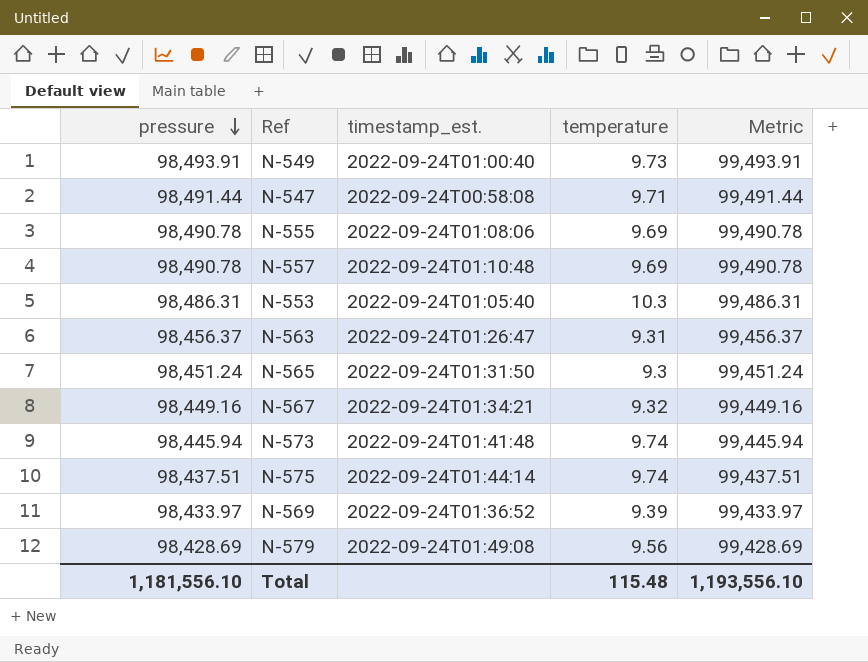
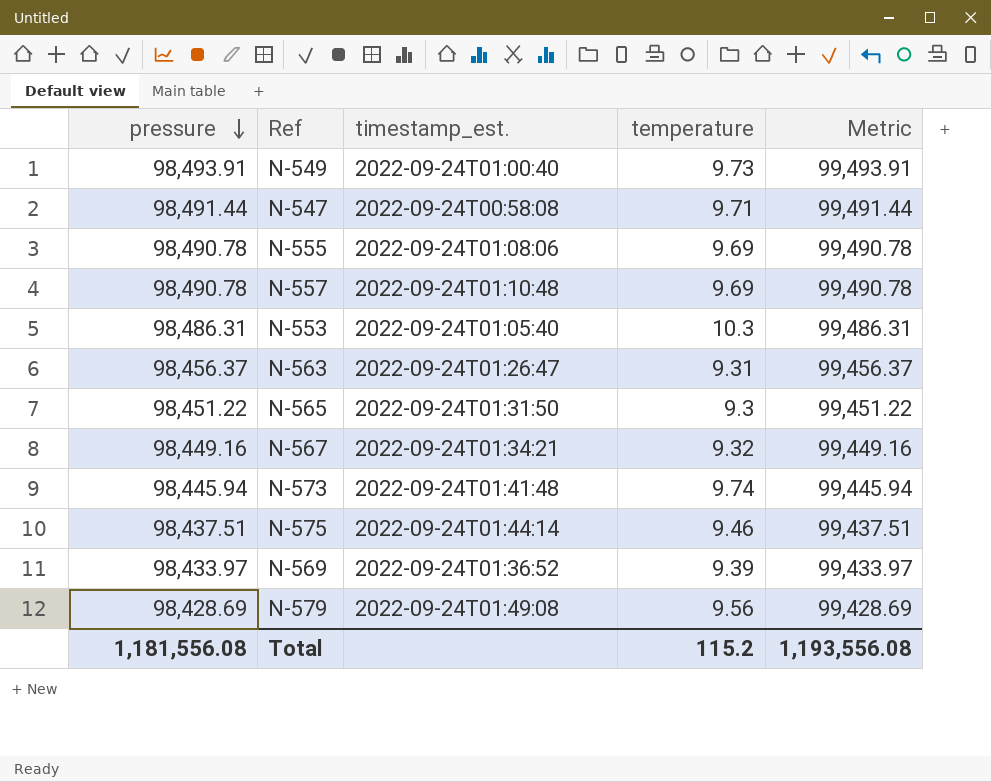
N-565 | pressure: 98,451.24 -> 98,451.22
N-565 | Metric: 99,451.24 -> 99,451.22
N-575 | temperature: 9.74 -> 9.46
Total | pressure: 1,181,556.10 -> 1,181,556.08
Total | temperature: 115.48 -> 115.2
Total | Metric: 1,193,556.10 -> 1,193,556.08

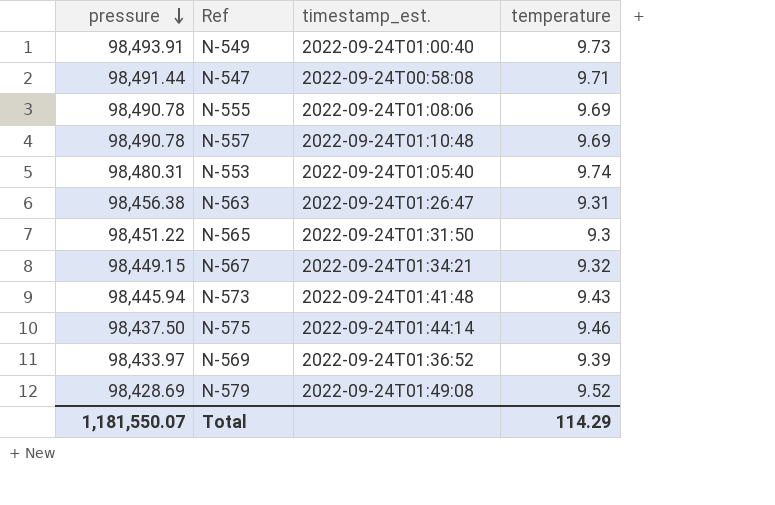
column Metric | formula: [pressure] + 1000 -> none
N-553 | pressure: 98,486.31 -> 98,480.31
N-553 | temperature: 10.3 -> 9.74
N-563 | pressure: 98,456.37 -> 98,456.38
N-567 | pressure: 98,449.16 -> 98,449.15
N-573 | temperature: 9.74 -> 9.43
N-575 | pressure: 98,437.51 -> 98,437.50
N-579 | temperature: 9.56 -> 9.52
Total | pressure: 1,181,556.08 -> 1,181,550.07
Total | temperature: 115.2 -> 114.29

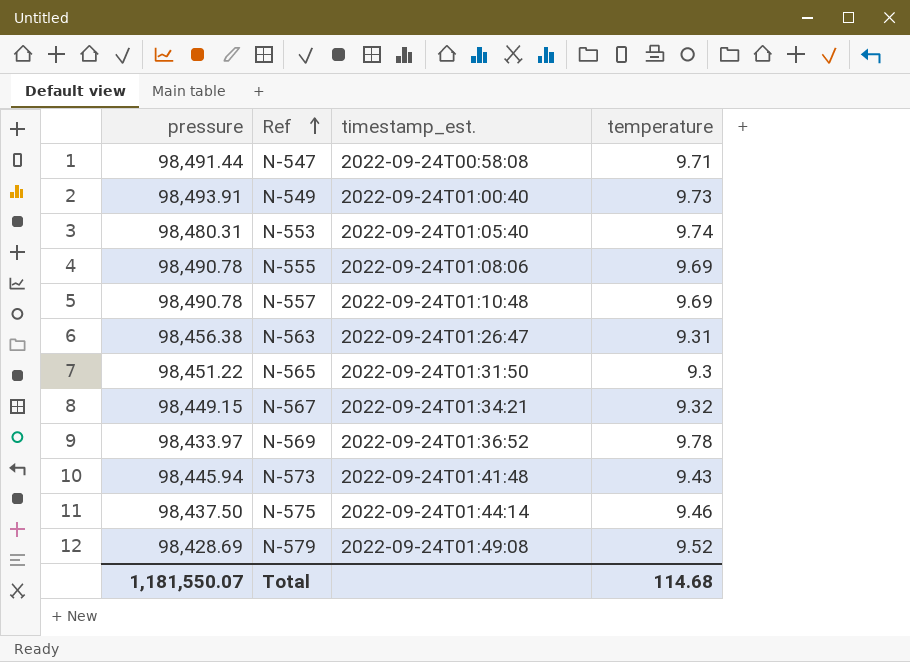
row order: pressure descending -> Ref ascending
N-569 | temperature: 9.39 -> 9.78
Total | temperature: 114.29 -> 114.68

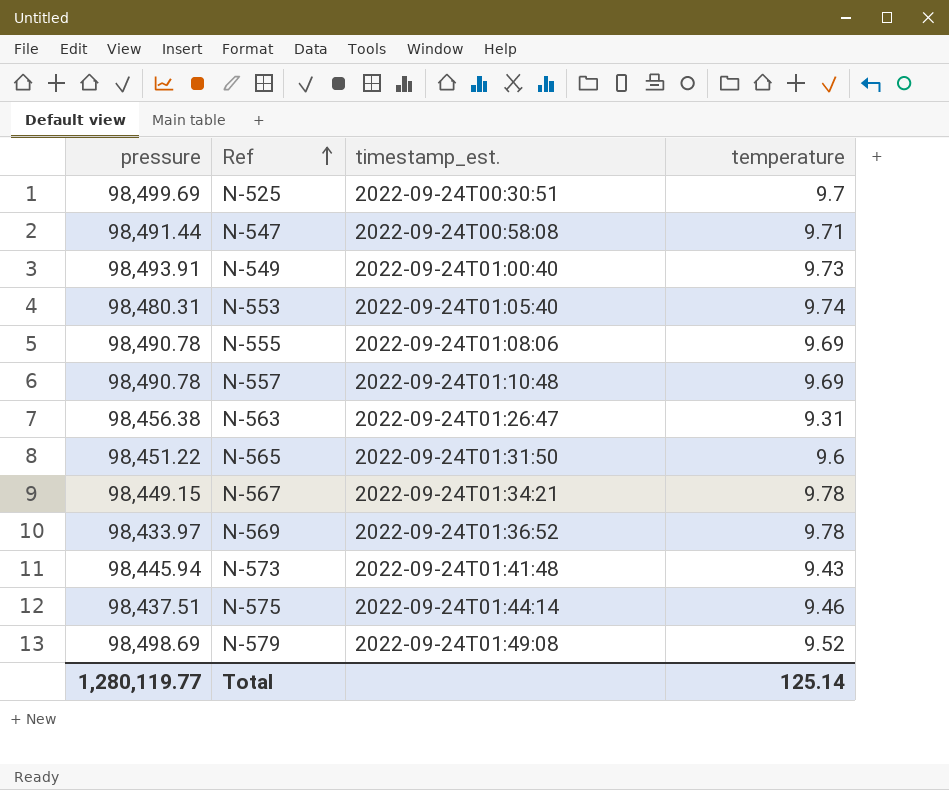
row N-525: none -> 98,499.69 | 2022-09-24T00:30:51 | 9.7
N-565 | temperature: 9.3 -> 9.6
N-567 | temperature: 9.32 -> 9.78
N-575 | pressure: 98,437.50 -> 98,437.51
N-579 | pressure: 98,428.69 -> 98,498.69
Total | pressure: 1,181,550.07 -> 1,280,119.77
Total | temperature: 114.68 -> 125.14

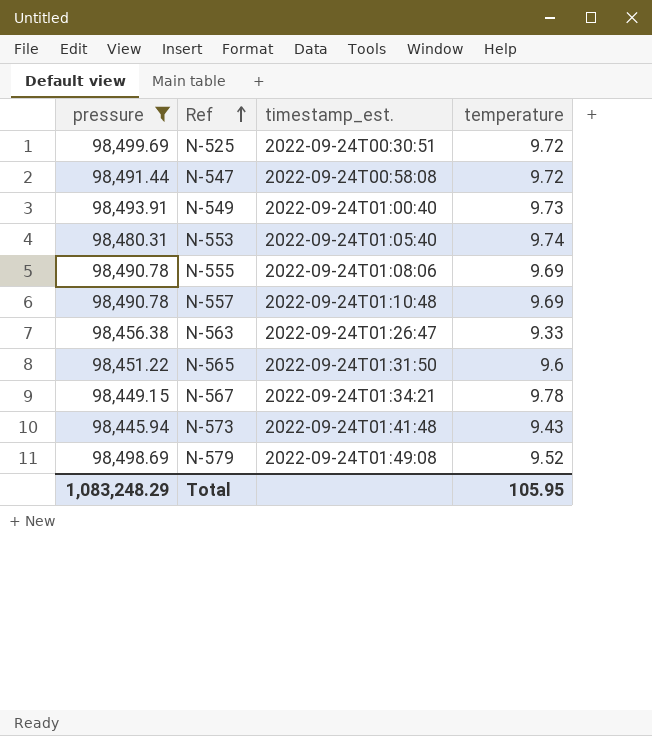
filter: none -> pressure >= 98,445.94
N-525 | temperature: 9.7 -> 9.72
N-547 | temperature: 9.71 -> 9.72
N-563 | temperature: 9.31 -> 9.33
Total | pressure: 1,280,119.77 -> 1,083,248.29
Total | temperature: 125.14 -> 105.95

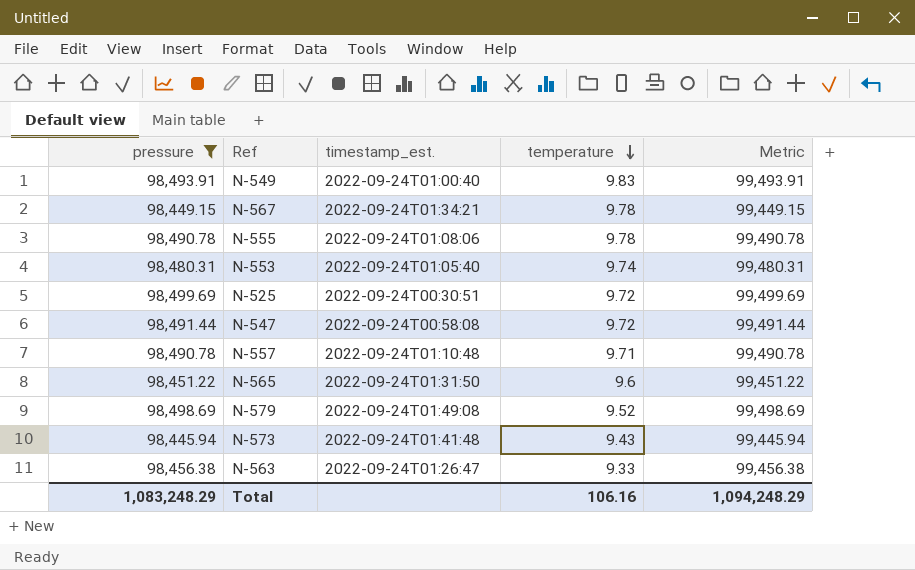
row order: Ref ascending -> temperature descending
column Metric | formula: none -> [pressure] + 1000
N-549 | temperature: 9.73 -> 9.83
N-555 | temperature: 9.69 -> 9.78
N-557 | temperature: 9.69 -> 9.71
Total | temperature: 105.95 -> 106.16

